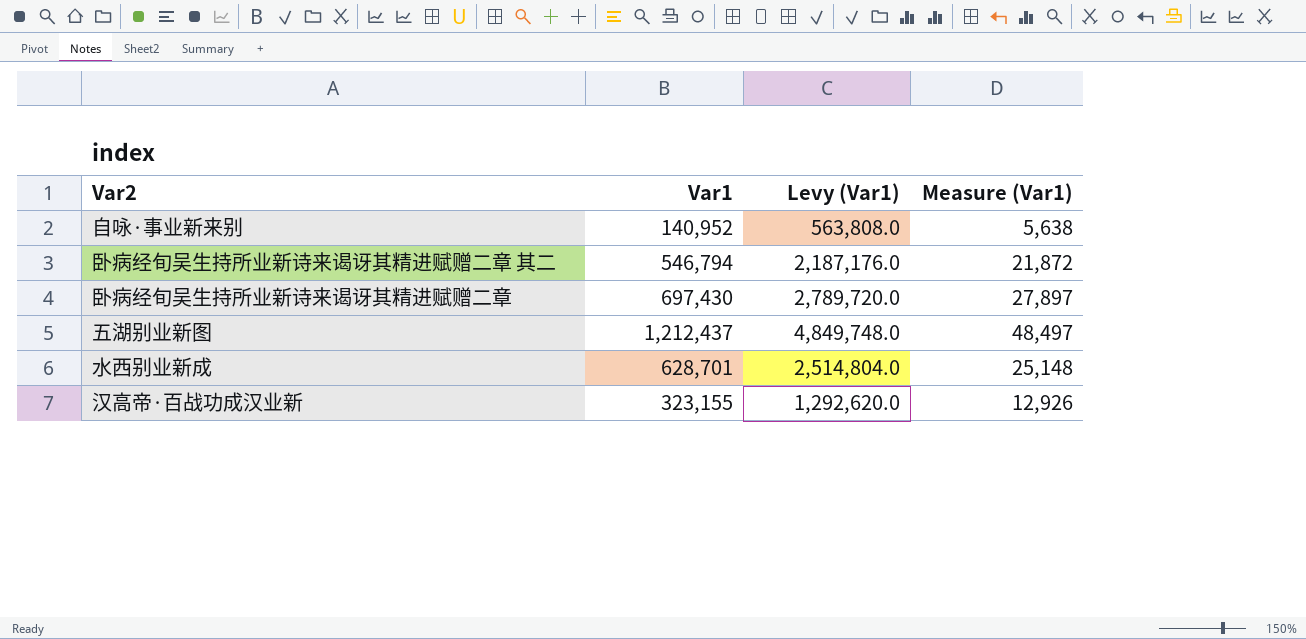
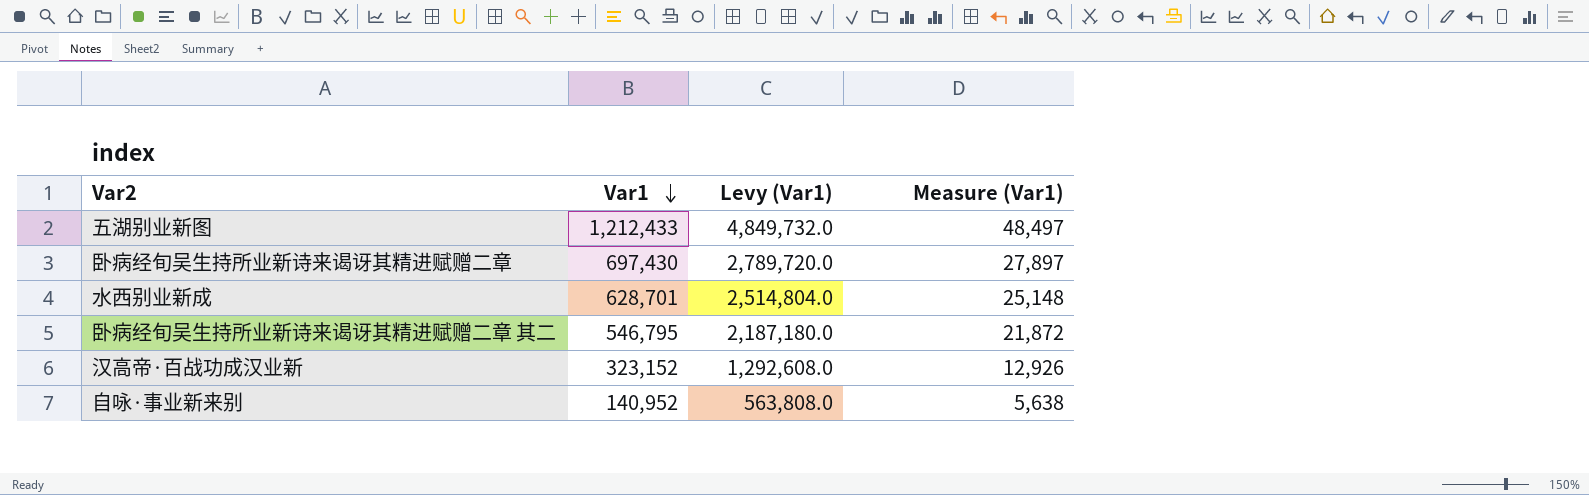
row order: none -> Var1 descending
五湖别业新图 | Var1: 1,212,437 -> 1,212,433
五湖别业新图 | Levy (Var1): 4,849,748.0 -> 4,849,732.0
卧病经旬吴生持所业新诗来谒讶其精进赋赠二章 其二 | Var1: 546,794 -> 546,795
卧病经旬吴生持所业新诗来谒讶其精进赋赠二章 其二 | Levy (Var1): 2,187,176.0 -> 2,187,180.0
汉高帝·百战功成汉业新 | Var1: 323,155 -> 323,152
汉高帝·百战功成汉业新 | Levy (Var1): 1,292,620.0 -> 1,292,608.0

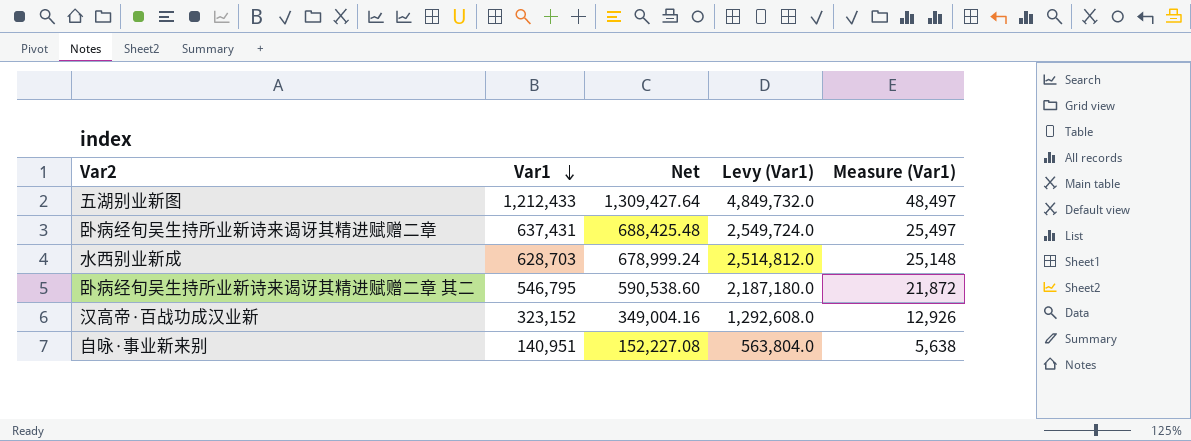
column Net | formula: none -> [Var1] * 1.08
卧病经旬吴生持所业新诗来谒讶其精进赋赠二章 | Var1: 697,430 -> 637,431
卧病经旬吴生持所业新诗来谒讶其精进赋赠二章 | Levy (Var1): 2,789,720.0 -> 2,549,724.0
卧病经旬吴生持所业新诗来谒讶其精进赋赠二章 | Measure (Var1): 27,897 -> 25,497
水西别业新成 | Var1: 628,701 -> 628,703
水西别业新成 | Levy (Var1): 2,514,804.0 -> 2,514,812.0
自咏·事业新来别 | Var1: 140,952 -> 140,951
自咏·事业新来别 | Levy (Var1): 563,808.0 -> 563,804.0

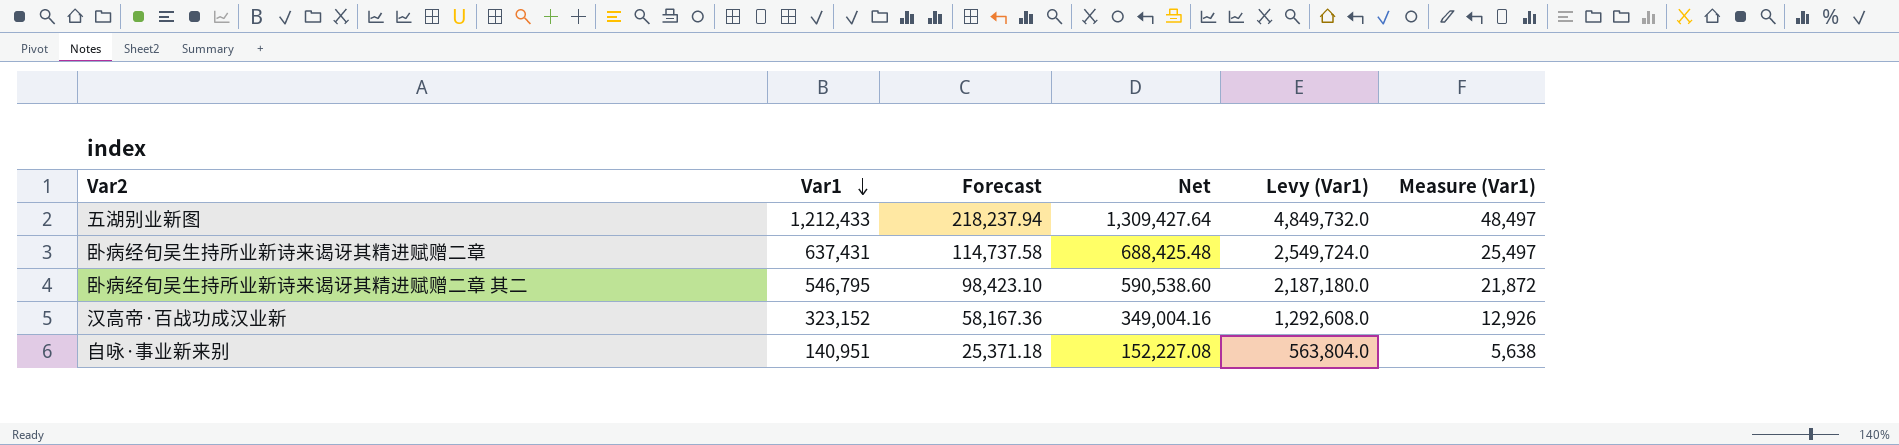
column Forecast | formula: none -> [Var1] * 0.18
row 水西别业新成: 628,703 | 678,999.24 | 2,514,812.0 | 25,148 -> none

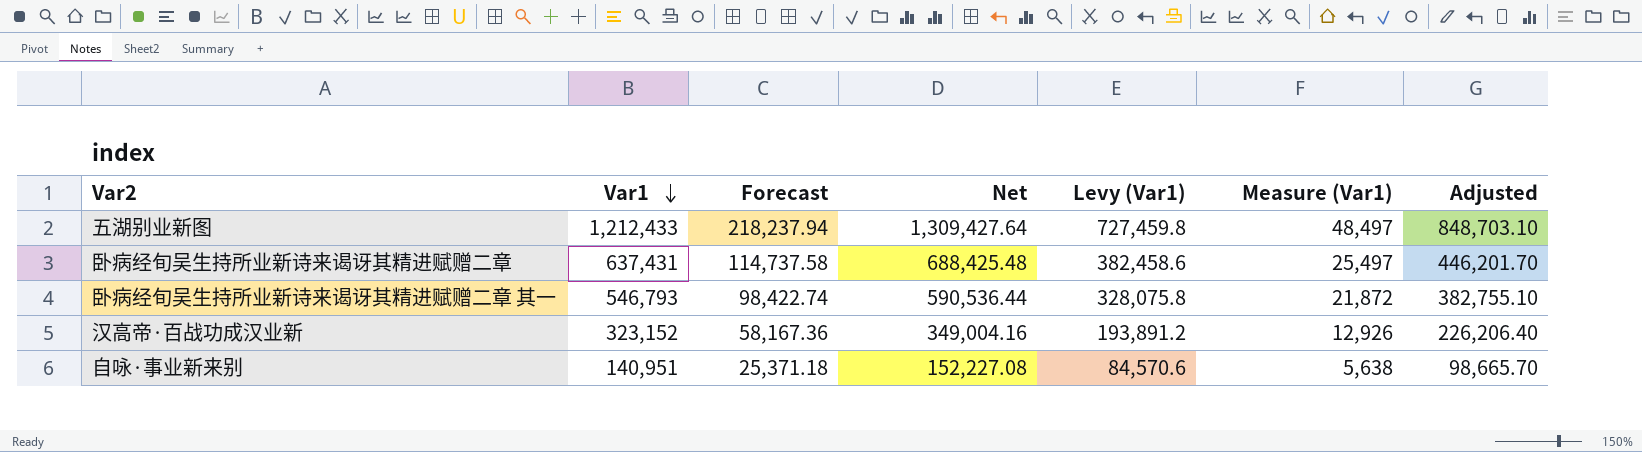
column Levy (Var1) | formula: [Var1] * 4 -> [Var1] * 0.6
column Adjusted | formula: none -> [Var1] * 0.7
row 卧病经旬吴生持所业新诗来谒讶其精进赋赠二章 其二: 546,795 | 98,423.10 | 590,538.60 | 2,187,180.0 | 21,872 -> none
row 卧病经旬吴生持所业新诗来谒讶其精进赋赠二章 其一: none -> 546,793 | 98,422.74 | 590,536.44 | 328,075.8 | 21,872 | 382,755.10

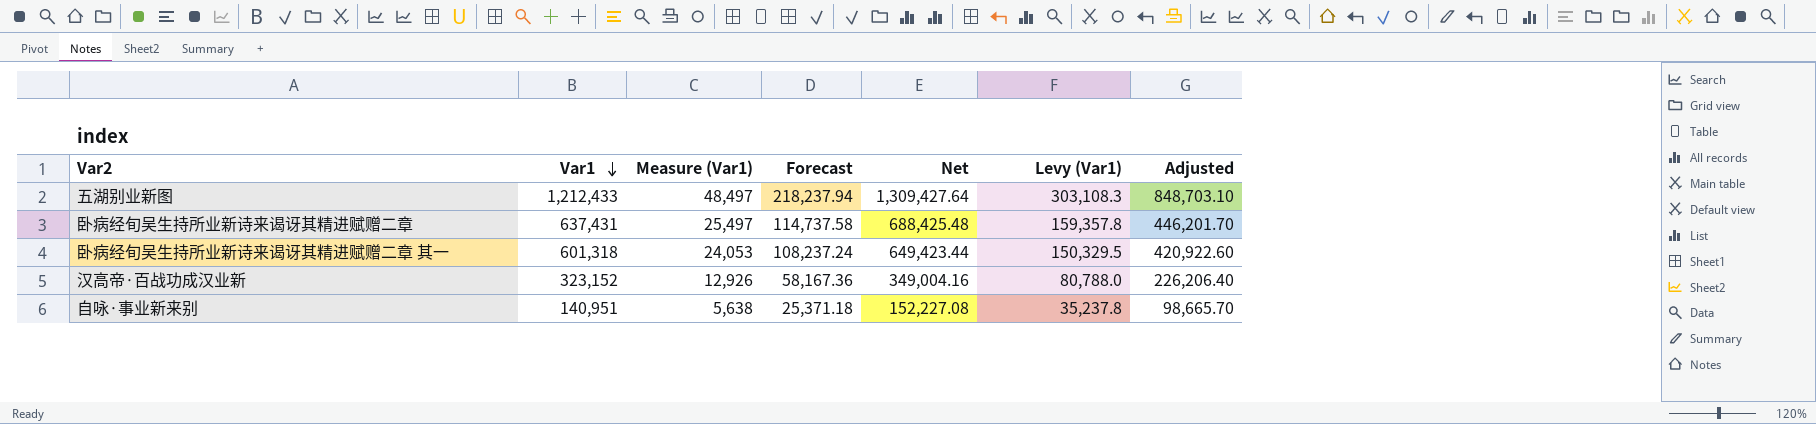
column Measure (Var1) | position: 6 -> 3
column Levy (Var1) | formula: [Var1] * 0.6 -> [Var1] * 0.25
卧病经旬吴生持所业新诗来谒讶其精进赋赠二章 其一 | Var1: 546,793 -> 601,318
卧病经旬吴生持所业新诗来谒讶其精进赋赠二章 其一 | Measure (Var1): 21,872 -> 24,053
卧病经旬吴生持所业新诗来谒讶其精进赋赠二章 其一 | Forecast: 98,422.74 -> 108,237.24
卧病经旬吴生持所业新诗来谒讶其精进赋赠二章 其一 | Net: 590,536.44 -> 649,423.44
卧病经旬吴生持所业新诗来谒讶其精进赋赠二章 其一 | Adjusted: 382,755.10 -> 420,922.60

